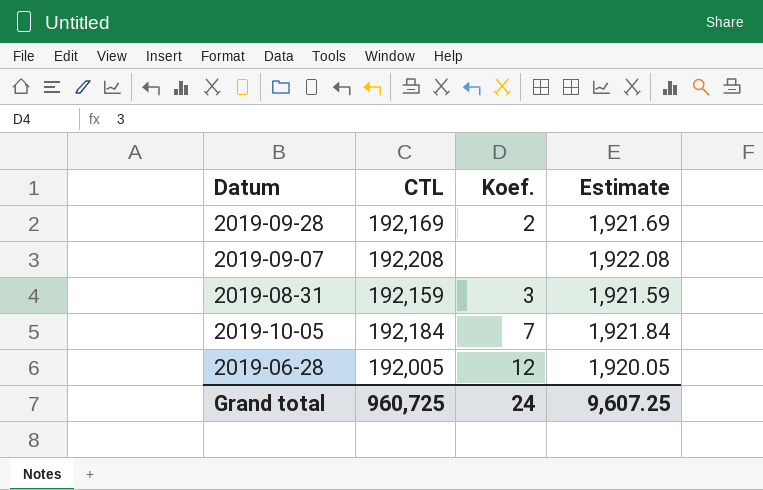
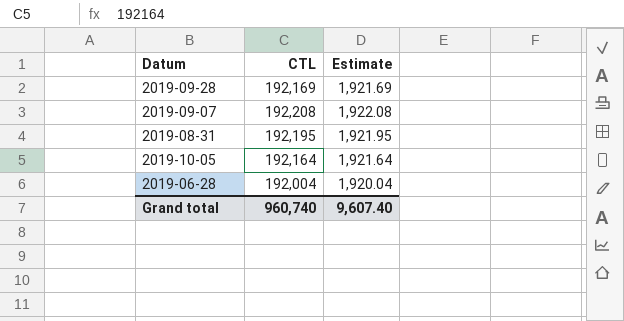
column Koef. | position: 3 -> none
2019-08-31 | CTL: 192,159 -> 192,195
2019-08-31 | Estimate: 1,921.59 -> 1,921.95
2019-10-05 | CTL: 192,184 -> 192,164
2019-10-05 | Estimate: 1,921.84 -> 1,921.64
2019-06-28 | CTL: 192,005 -> 192,004
2019-06-28 | Estimate: 1,920.05 -> 1,920.04
Grand total | CTL: 960,725 -> 960,740
Grand total | Estimate: 9,607.25 -> 9,607.40

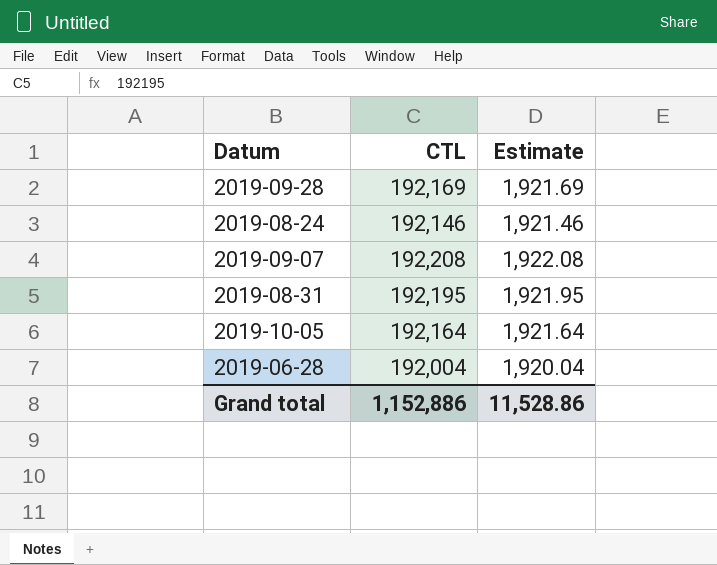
row 2019-08-24: none -> 192,146 | 1,921.46
Grand total | CTL: 960,740 -> 1,152,886
Grand total | Estimate: 9,607.40 -> 11,528.86

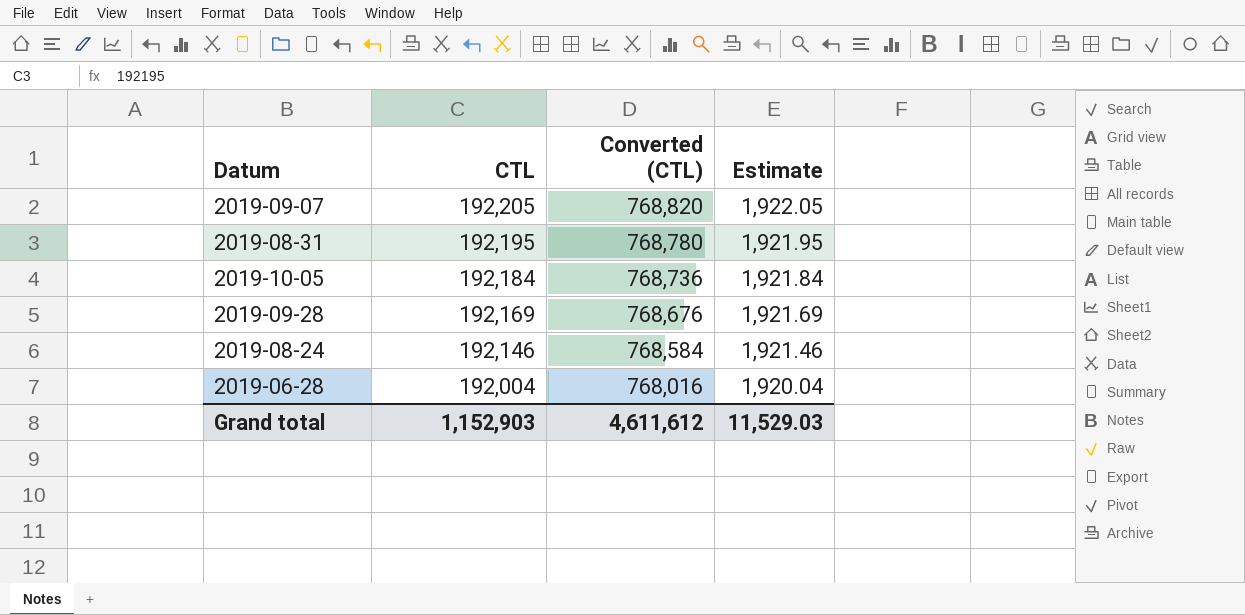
row order: none -> CTL descending
column Converted (CTL) | formula: none -> [CTL] * 4
2019-09-07 | CTL: 192,208 -> 192,205
2019-09-07 | Estimate: 1,922.08 -> 1,922.05
2019-10-05 | CTL: 192,164 -> 192,184
2019-10-05 | Estimate: 1,921.64 -> 1,921.84
Grand total | CTL: 1,152,886 -> 1,152,903
Grand total | Estimate: 11,528.86 -> 11,529.03

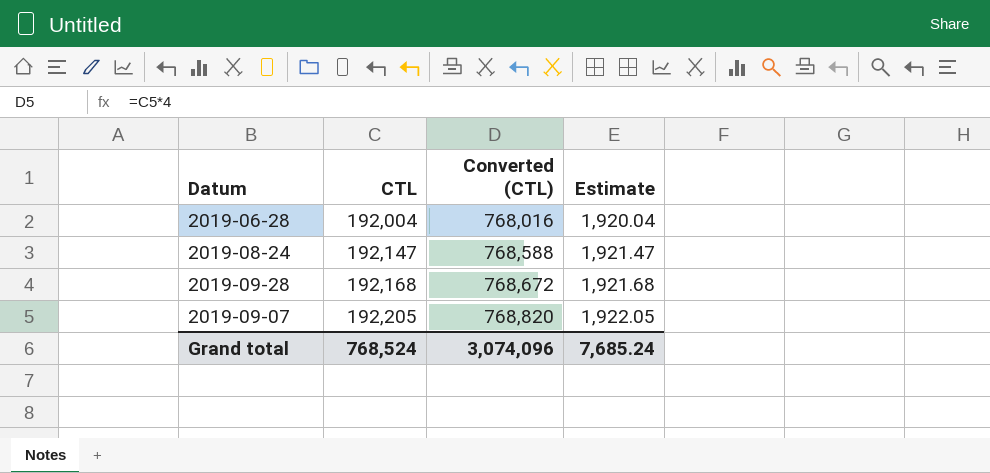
row order: CTL descending -> CTL ascending
row 2019-08-31: 192,195 | 768,780 | 1,921.95 -> none
row 2019-10-05: 192,184 | 768,736 | 1,921.84 -> none
2019-08-24 | CTL: 192,146 -> 192,147
2019-08-24 | Converted (CTL): 768,584 -> 768,588
2019-08-24 | Estimate: 1,921.46 -> 1,921.47
2019-09-28 | CTL: 192,169 -> 192,168
2019-09-28 | Converted (CTL): 768,676 -> 768,672
2019-09-28 | Estimate: 1,921.69 -> 1,921.68
Grand total | CTL: 1,152,903 -> 768,524
Grand total | Converted (CTL): 4,611,612 -> 3,074,096
Grand total | Estimate: 11,529.03 -> 7,685.24

